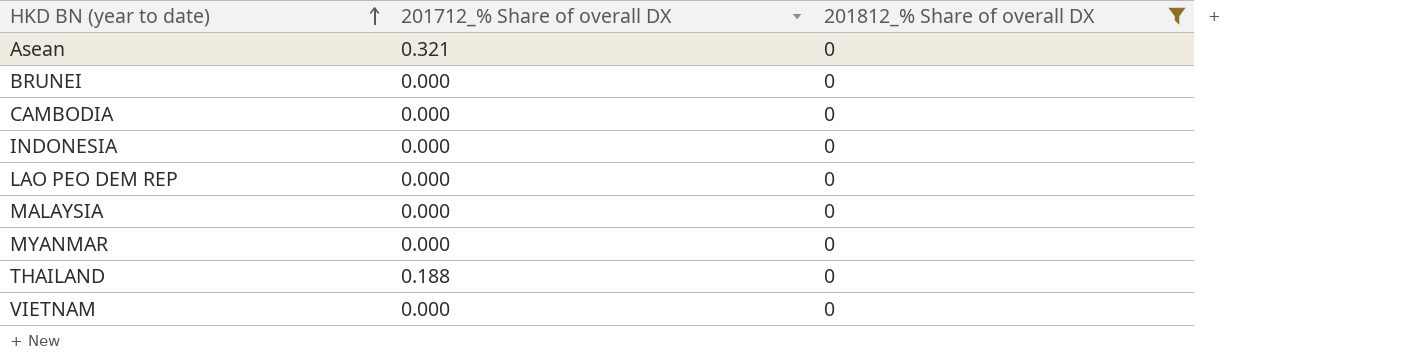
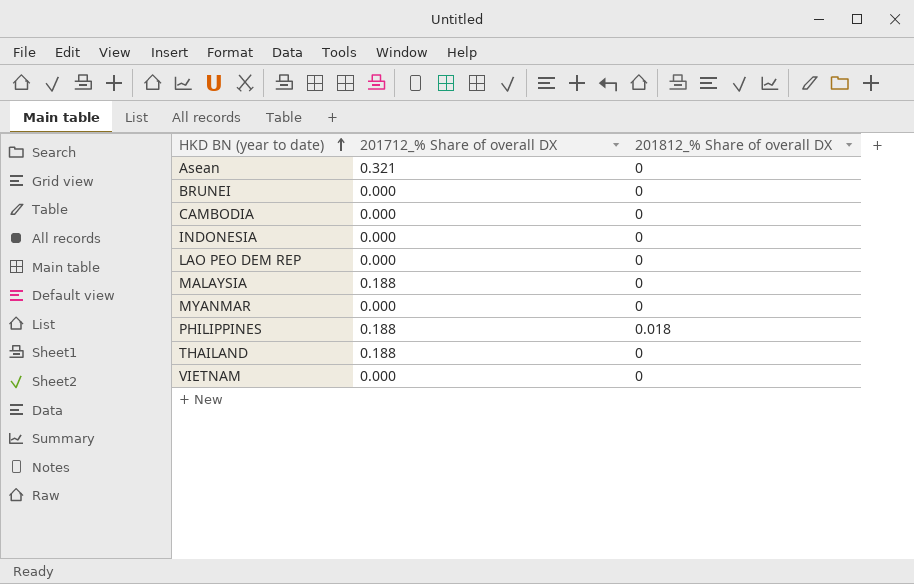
filter: 201812_% Share of overall DX = 0 -> none
MALAYSIA | 201712_% Share of overall DX: 0.000 -> 0.188

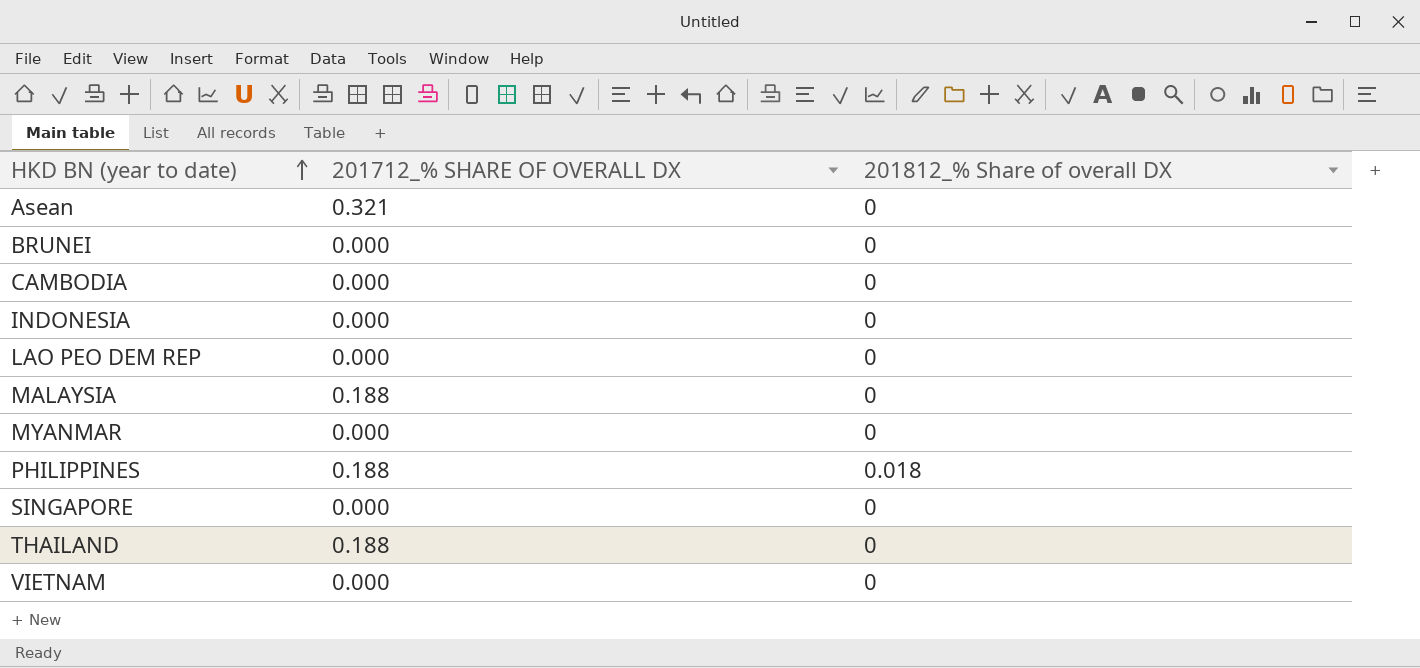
column name: 201712_% Share of overall DX -> 201712_% SHARE OF OVERALL DX
row SINGAPORE: none -> 0.000 | 0

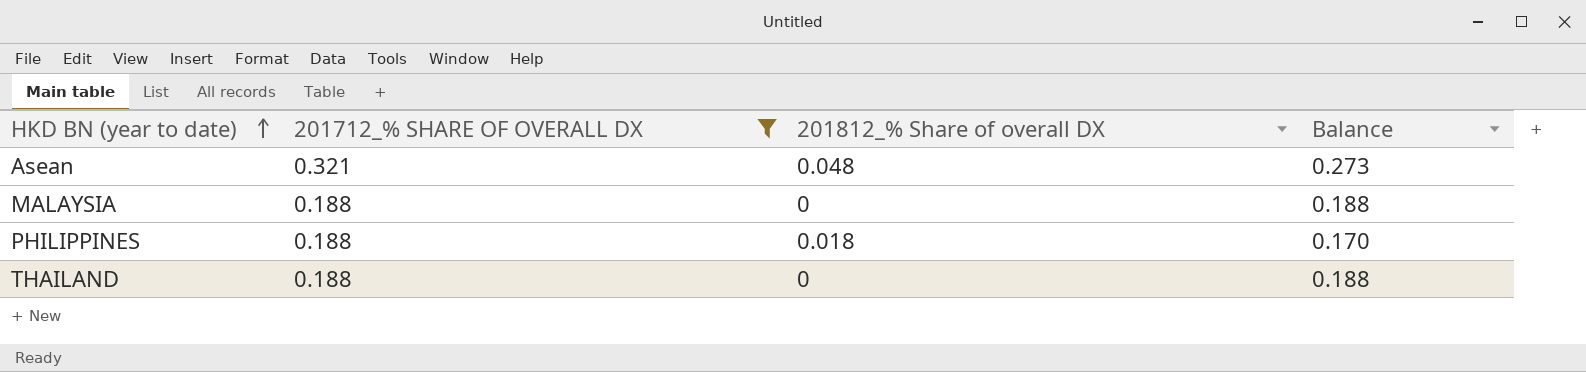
filter: none -> 201712_% SHARE OF OVERALL DX != 0.000
column Balance | formula: none -> [201712_% SHARE OF OVERALL DX] - [201812_% Share of overall DX]
Asean | 201812_% Share of overall DX: 0 -> 0.048

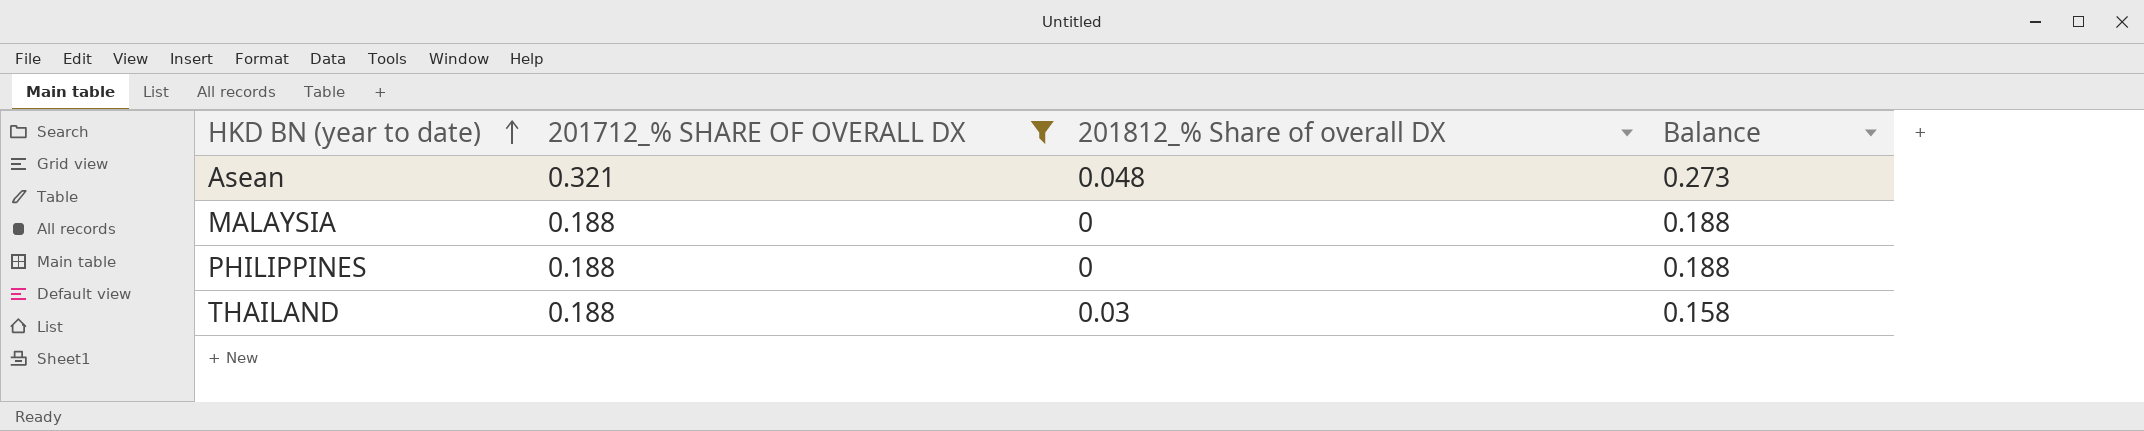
PHILIPPINES | 201812_% Share of overall DX: 0.018 -> 0
PHILIPPINES | Balance: 0.170 -> 0.188
THAILAND | 201812_% Share of overall DX: 0 -> 0.03
THAILAND | Balance: 0.188 -> 0.158

